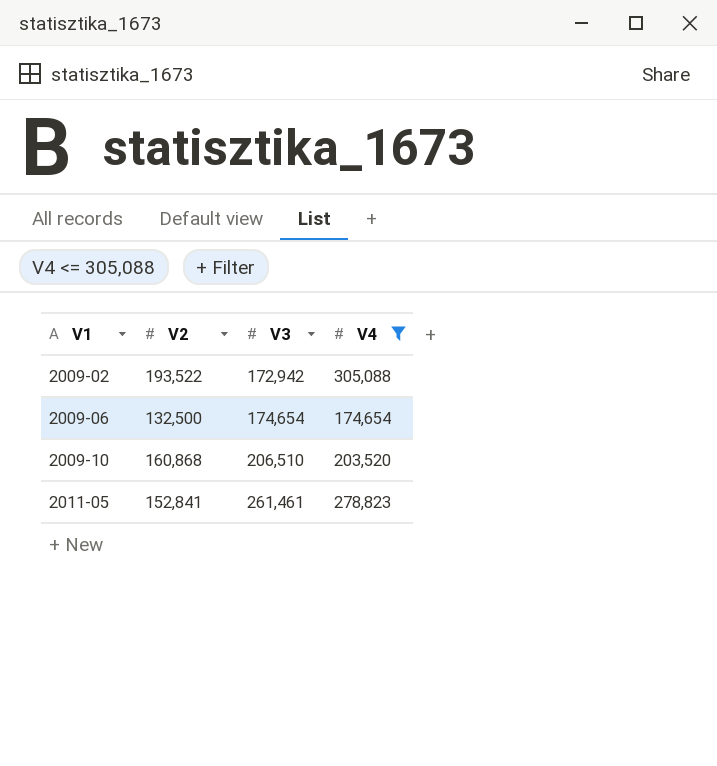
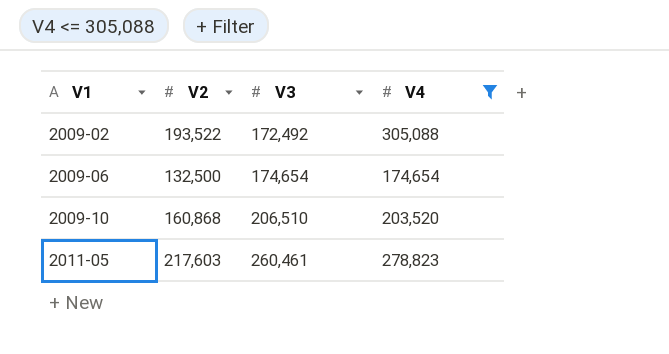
2009-02 | V3: 172,942 -> 172,492
2011-05 | V2: 152,841 -> 217,603
2011-05 | V3: 261,461 -> 260,461

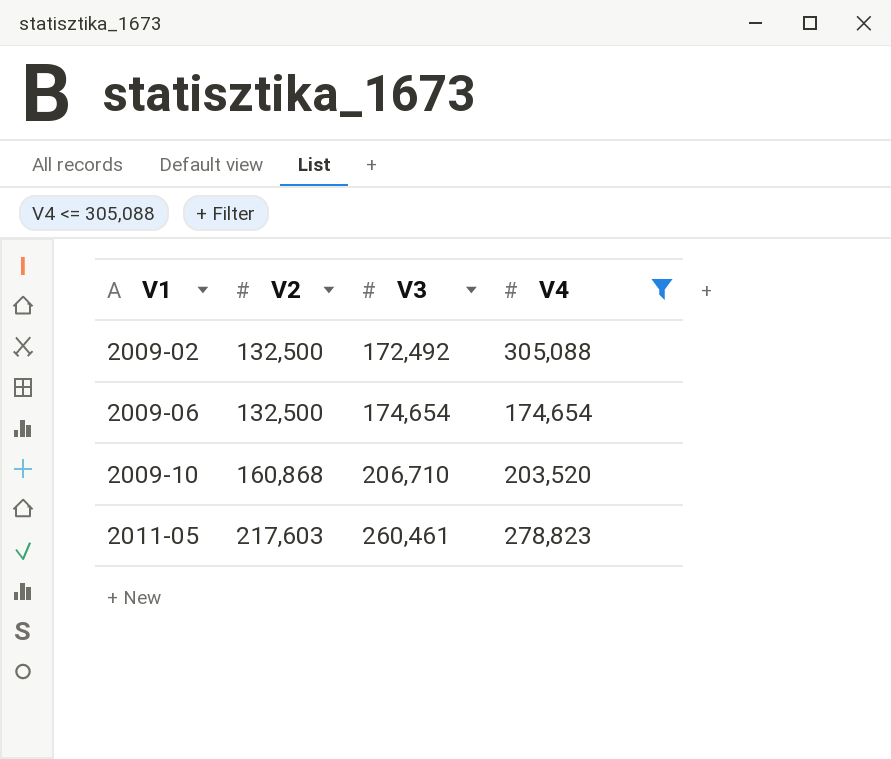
2009-02 | V2: 193,522 -> 132,500
2009-10 | V3: 206,510 -> 206,710

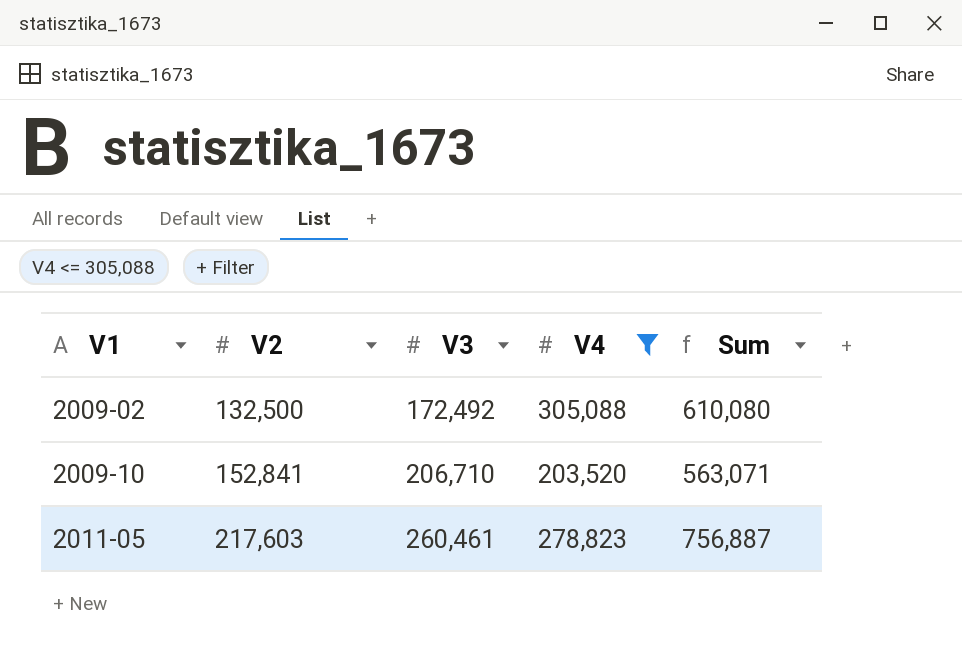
column Sum | formula: none -> [V2] + [V3] + [V4]
row 2009-06: 132,500 | 174,654 | 174,654 -> none
2009-10 | V2: 160,868 -> 152,841

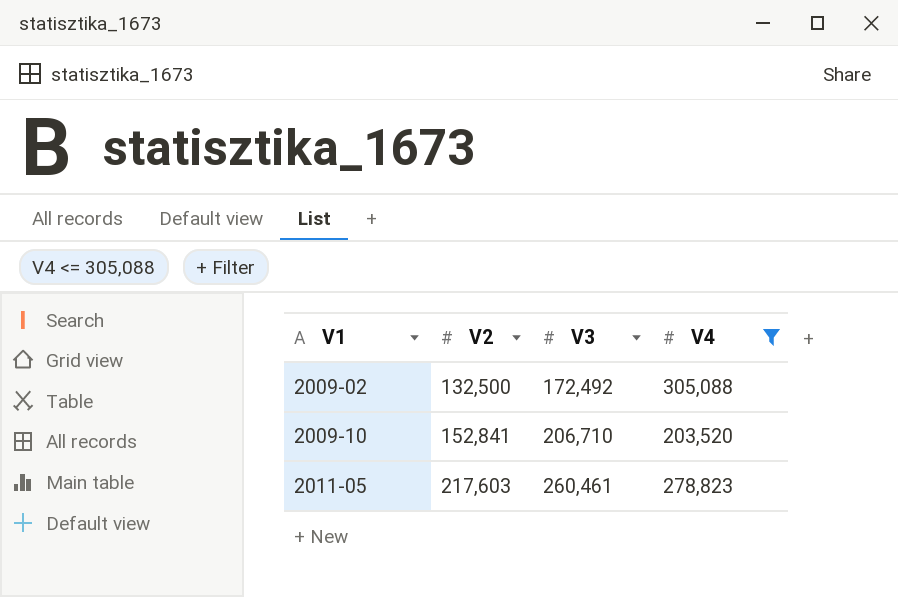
column Sum | formula: [V2] + [V3] + [V4] -> none

